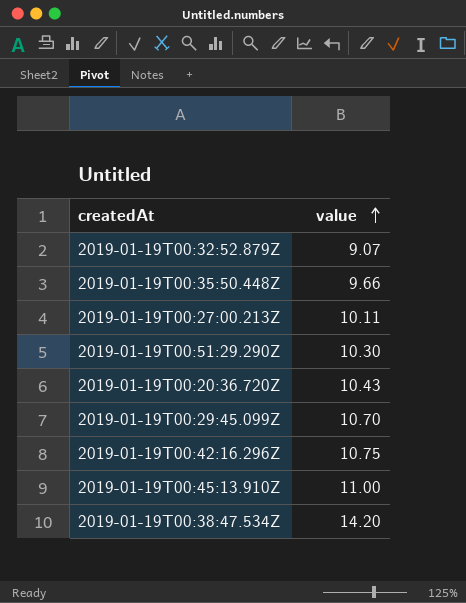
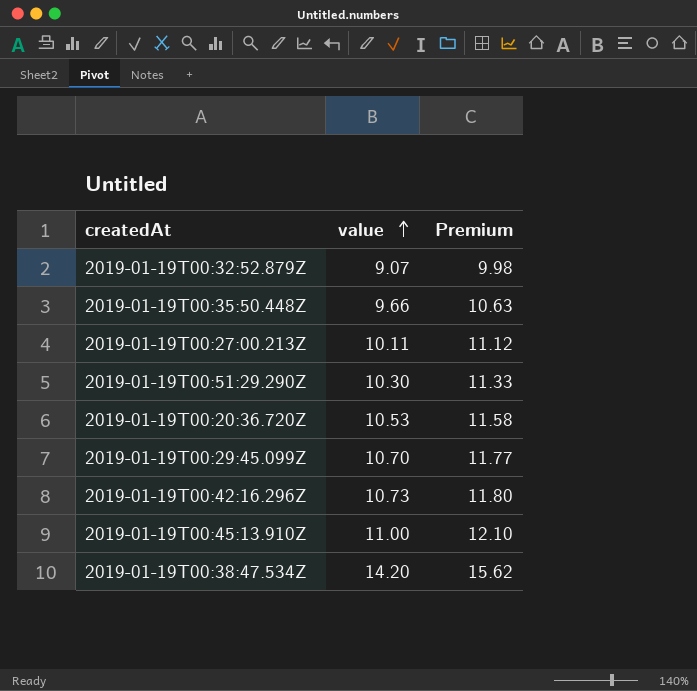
column Premium | formula: none -> [value] * 1.1
2019-01-19T00:20:36.720Z | value: 10.43 -> 10.53
2019-01-19T00:42:16.296Z | value: 10.75 -> 10.73

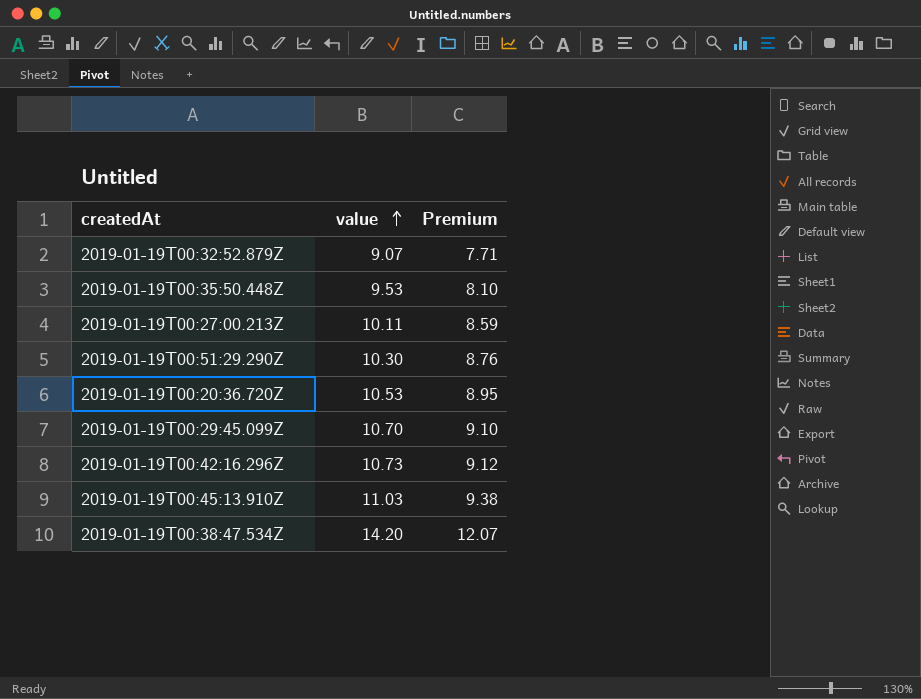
column Premium | formula: [value] * 1.1 -> [value] * 0.85
2019-01-19T00:35:50.448Z | value: 9.66 -> 9.53
2019-01-19T00:45:13.910Z | value: 11.00 -> 11.03

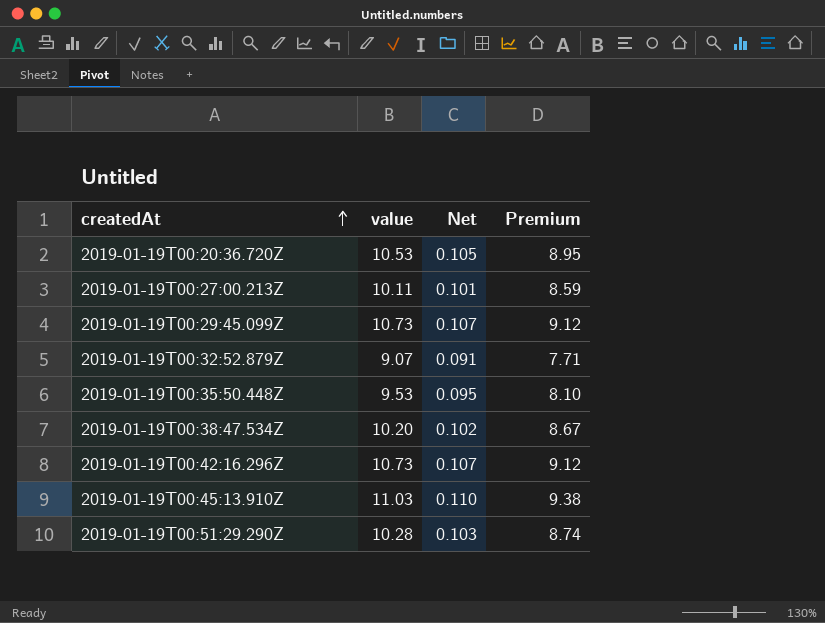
row order: value ascending -> createdAt ascending
column Net | formula: none -> [value] * 0.01
2019-01-19T00:29:45.099Z | value: 10.70 -> 10.73
2019-01-19T00:29:45.099Z | Premium: 9.10 -> 9.12
2019-01-19T00:38:47.534Z | value: 14.20 -> 10.20
2019-01-19T00:38:47.534Z | Premium: 12.07 -> 8.67
2019-01-19T00:51:29.290Z | value: 10.30 -> 10.28
2019-01-19T00:51:29.290Z | Premium: 8.76 -> 8.74

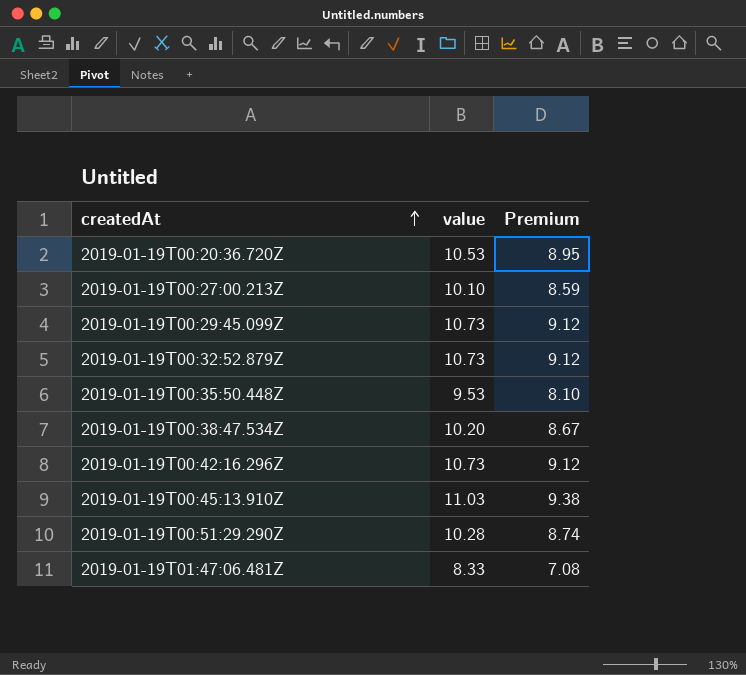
column Net | formula: [value] * 0.01 -> none
2019-01-19T00:27:00.213Z | value: 10.11 -> 10.10
2019-01-19T00:32:52.879Z | value: 9.07 -> 10.73
2019-01-19T00:32:52.879Z | Premium: 7.71 -> 9.12
row 2019-01-19T01:47:06.481Z: none -> 8.33 | 7.08

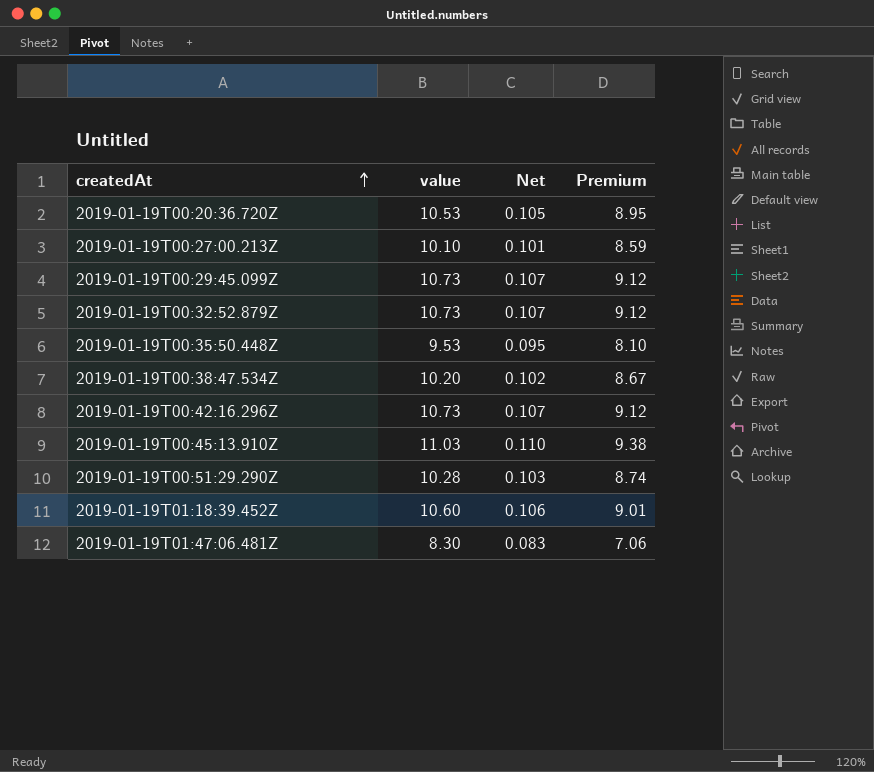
column Net | formula: none -> [value] * 0.01
row 2019-01-19T01:18:39.452Z: none -> 10.60 | 0.106 | 9.01
2019-01-19T01:47:06.481Z | value: 8.33 -> 8.30
2019-01-19T01:47:06.481Z | Premium: 7.08 -> 7.06

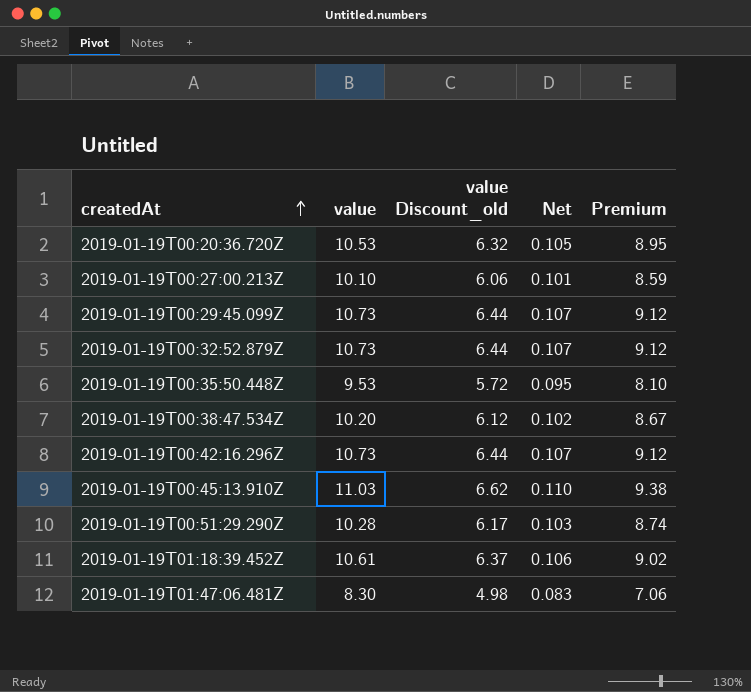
column value Discount_old | formula: none -> [value] * 0.6
2019-01-19T01:18:39.452Z | value: 10.60 -> 10.61
2019-01-19T01:18:39.452Z | Premium: 9.01 -> 9.02

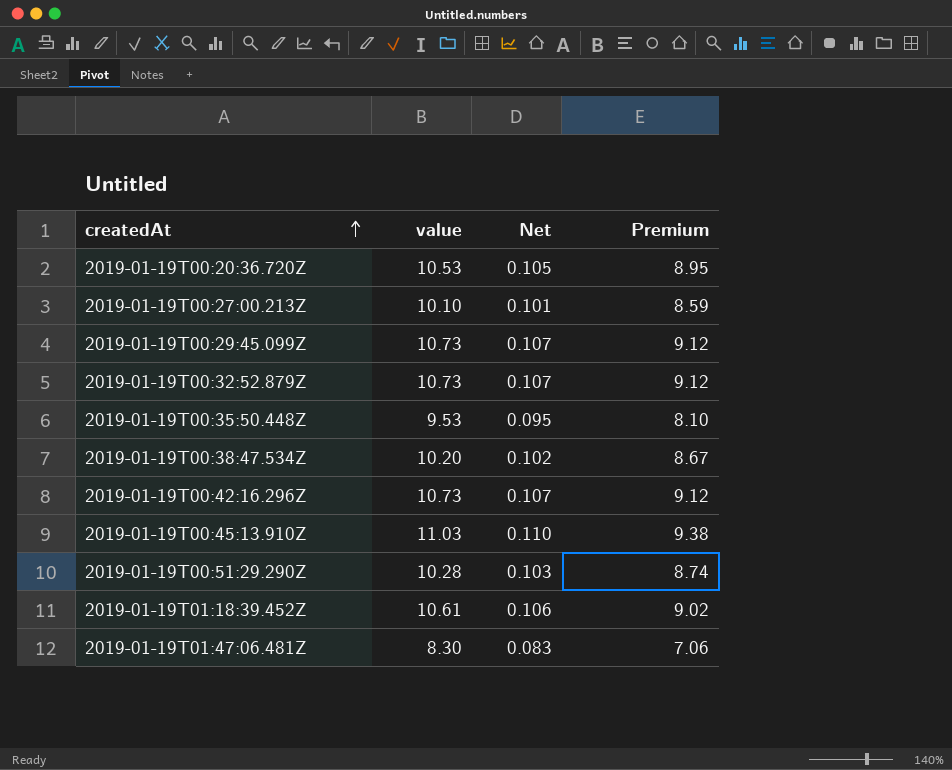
column value Discount_old | formula: [value] * 0.6 -> none

